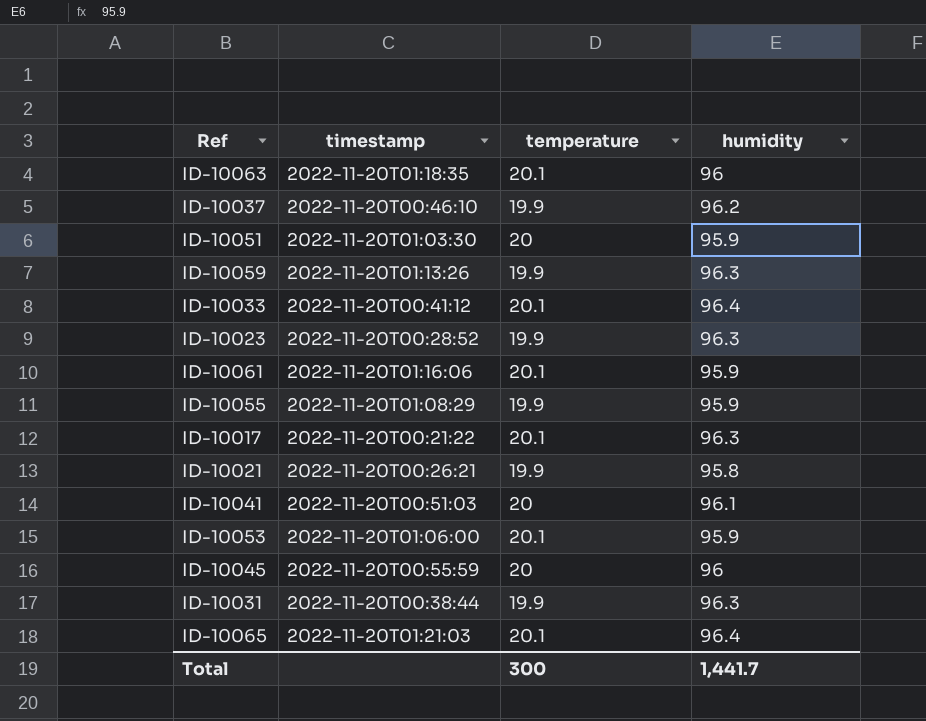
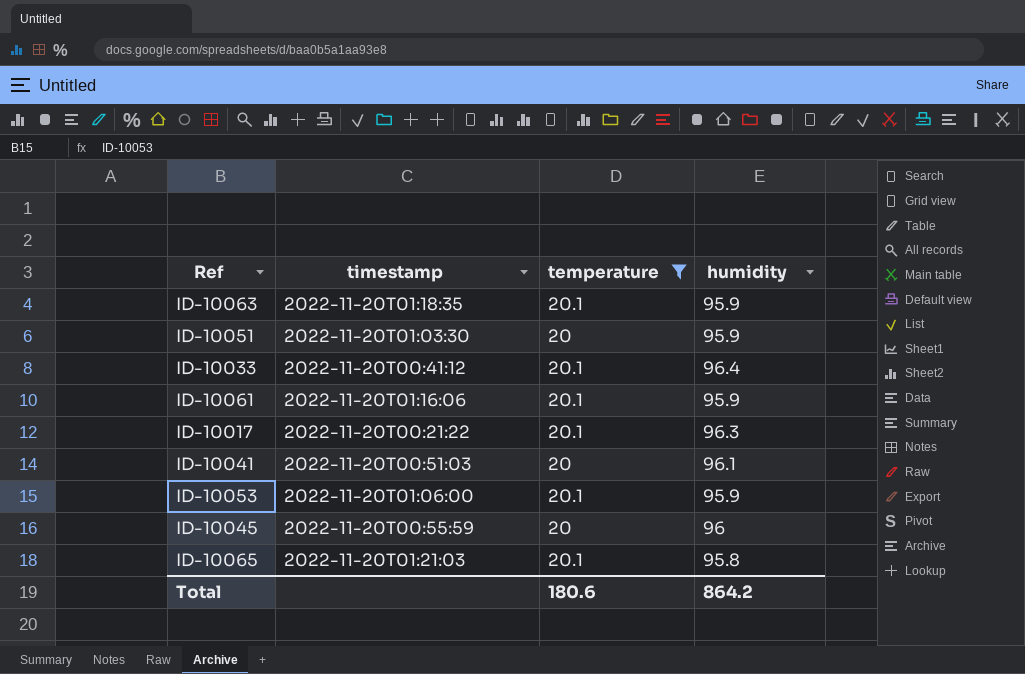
filter: none -> temperature != 19.9
ID-10063 | humidity: 96 -> 95.9
ID-10065 | humidity: 96.4 -> 95.8
Total | temperature: 300 -> 180.6
Total | humidity: 1,441.7 -> 864.2

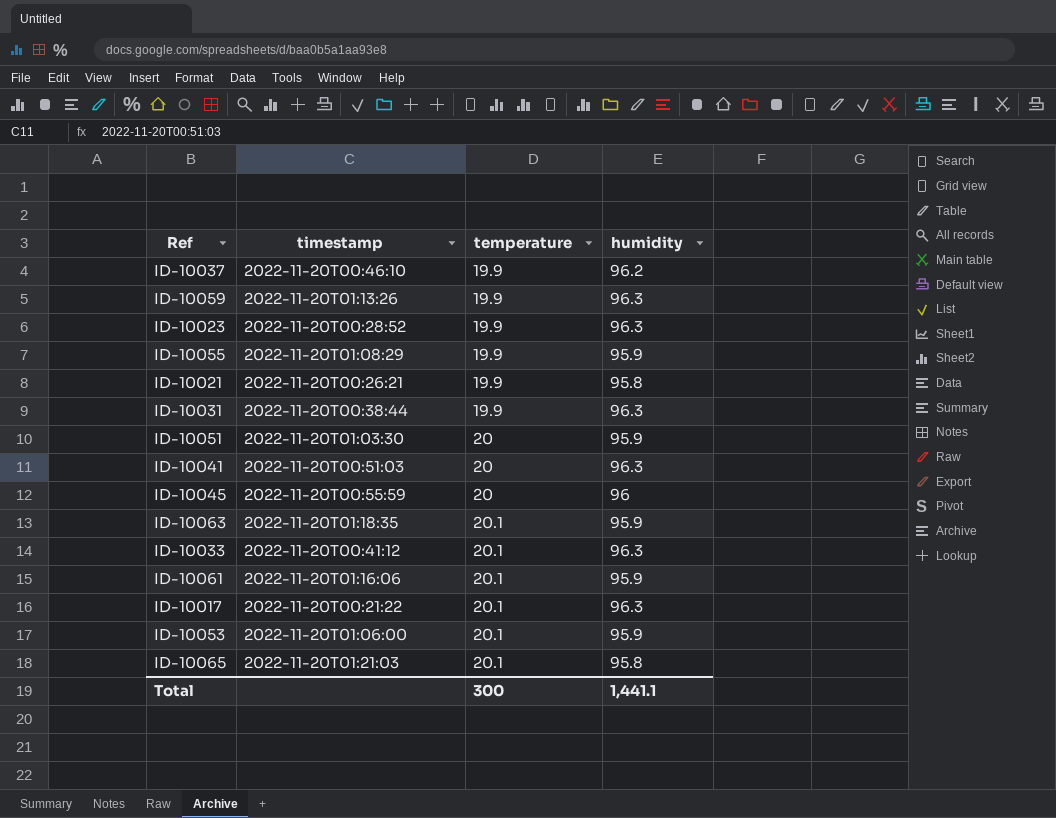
filter: temperature != 19.9 -> none
row order: none -> temperature ascending
ID-10041 | humidity: 96.1 -> 96.3
ID-10033 | humidity: 96.4 -> 96.3
Total | temperature: 180.6 -> 300
Total | humidity: 864.2 -> 1,441.1

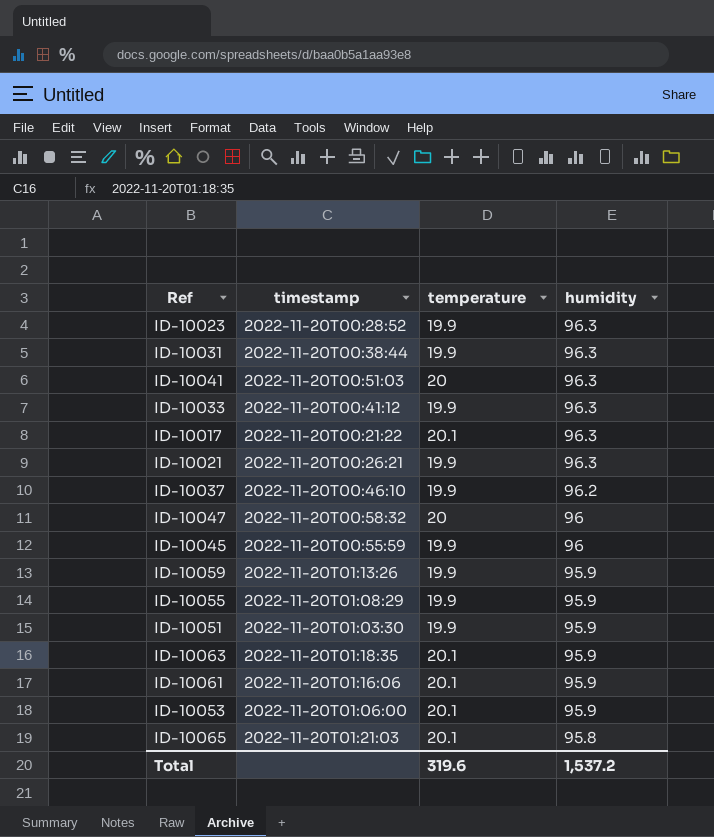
row order: temperature ascending -> humidity descending
ID-10033 | temperature: 20.1 -> 19.9
ID-10021 | humidity: 95.8 -> 96.3
row ID-10047: none -> 2022-11-20T00:58:32 | 20 | 96
ID-10045 | temperature: 20 -> 19.9
ID-10059 | humidity: 96.3 -> 95.9
ID-10051 | temperature: 20 -> 19.9
Total | temperature: 300 -> 319.6
Total | humidity: 1,441.1 -> 1,537.2

